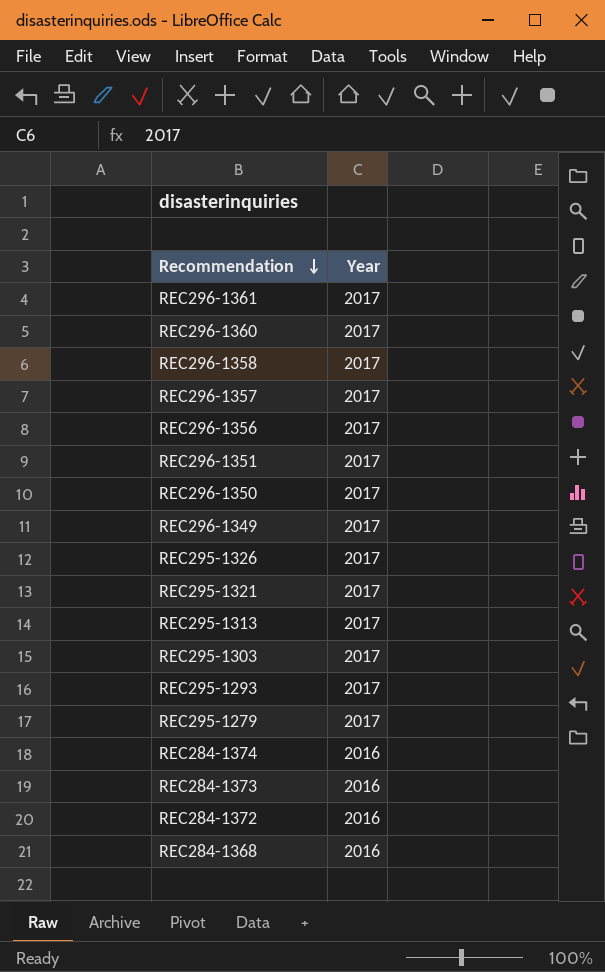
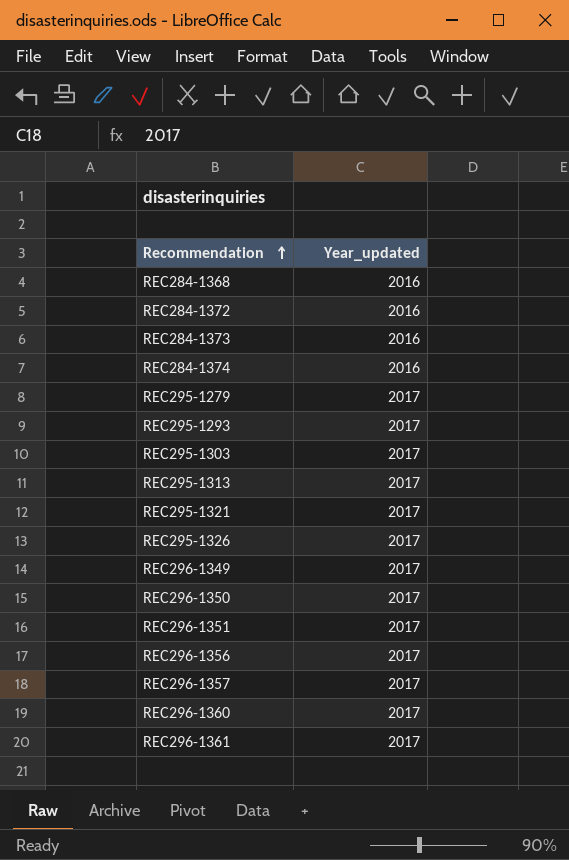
row order: Recommendation descending -> Recommendation ascending
column name: Year -> Year_updated
row REC296-1358: 2017 -> none

